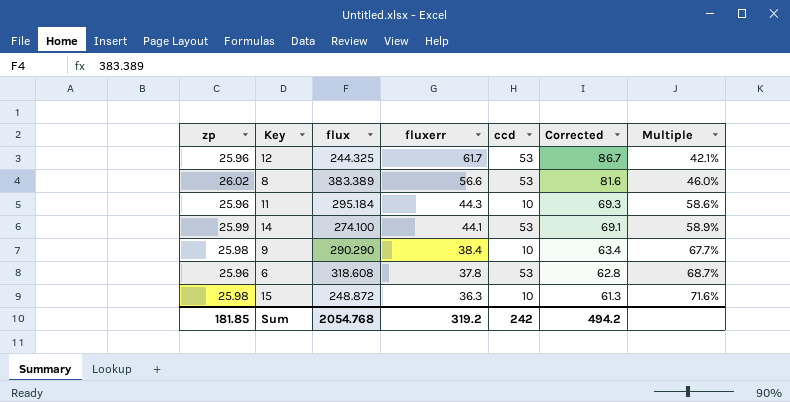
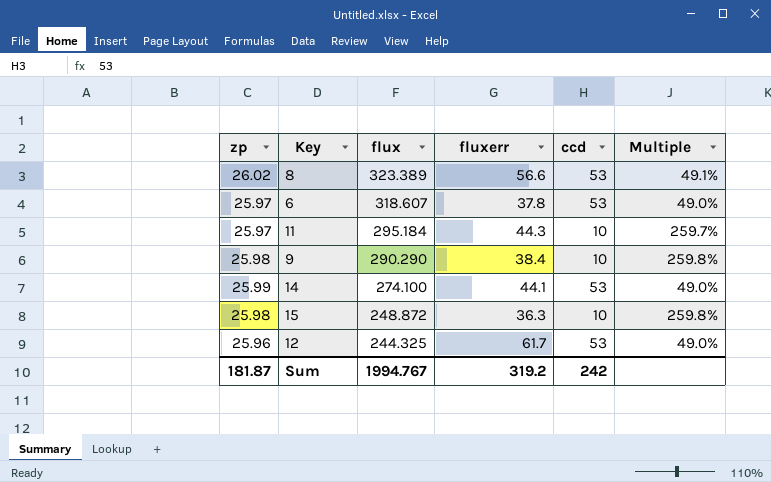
row order: fluxerr descending -> flux descending
column Corrected | formula: [fluxerr] + 25 -> none
column Multiple | formula: [zp] / [fluxerr] -> [zp] / [ccd]
8 | flux: 383.389 -> 323.389
6 | zp: 25.96 -> 25.97
6 | flux: 318.608 -> 318.607
11 | zp: 25.96 -> 25.97
Sum | zp: 181.85 -> 181.87
Sum | flux: 2054.768 -> 1994.767

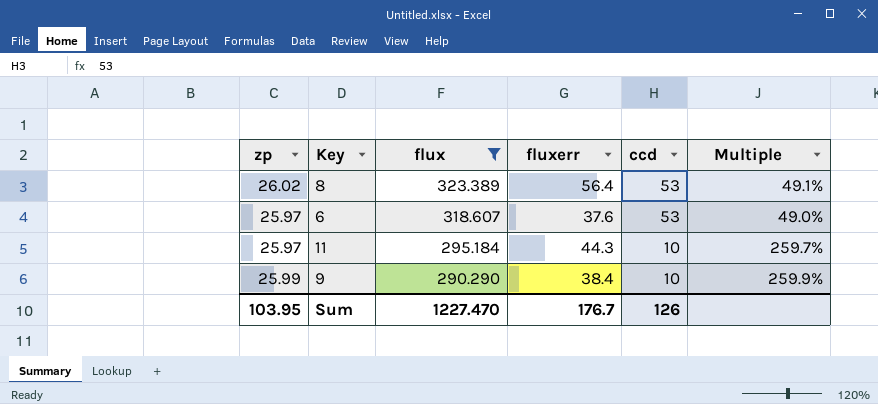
filter: none -> flux >= 290.290
8 | fluxerr: 56.6 -> 56.4
6 | fluxerr: 37.8 -> 37.6
9 | zp: 25.98 -> 25.99
9 | Multiple: 259.8% -> 259.9%
Sum | zp: 181.87 -> 103.95
Sum | flux: 1994.767 -> 1227.470
Sum | fluxerr: 319.2 -> 176.7
Sum | ccd: 242 -> 126

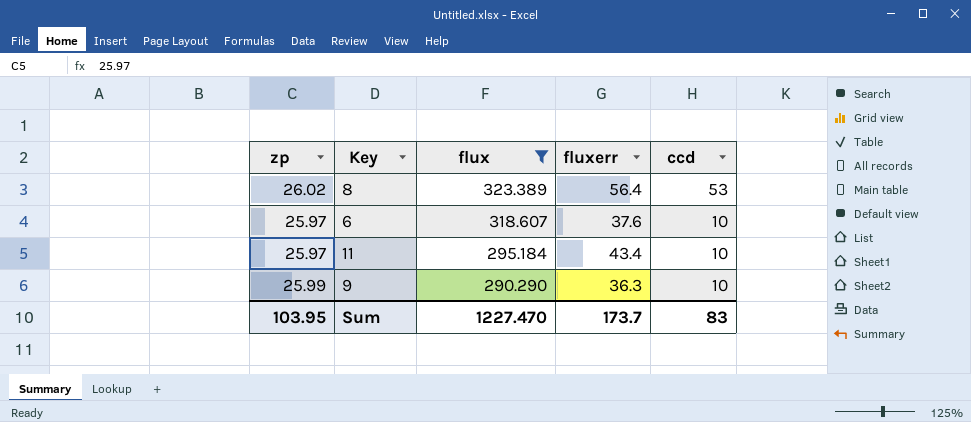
column Multiple | formula: [zp] / [ccd] -> none
6 | ccd: 53 -> 10
11 | fluxerr: 44.3 -> 43.4
9 | fluxerr: 38.4 -> 36.3
Sum | fluxerr: 176.7 -> 173.7
Sum | ccd: 126 -> 83

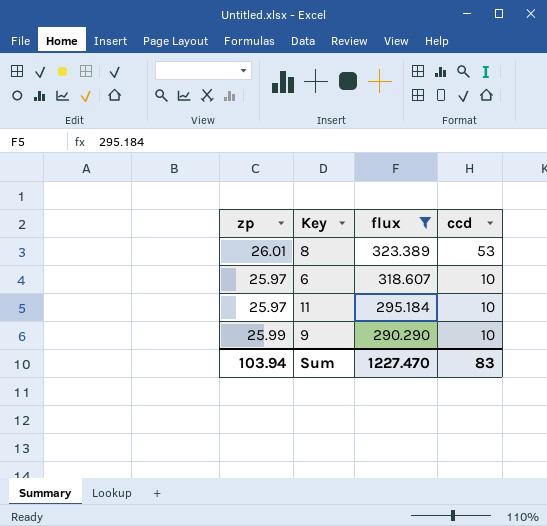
column fluxerr | position: 4 -> none
8 | zp: 26.02 -> 26.01
Sum | zp: 103.95 -> 103.94

